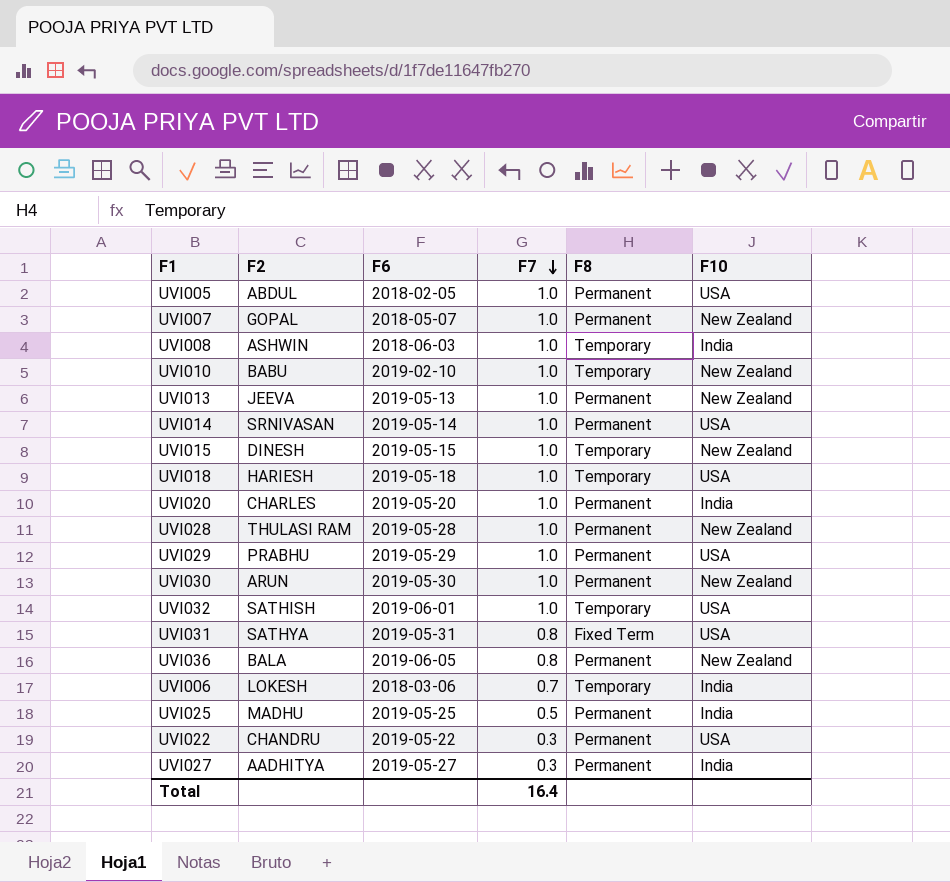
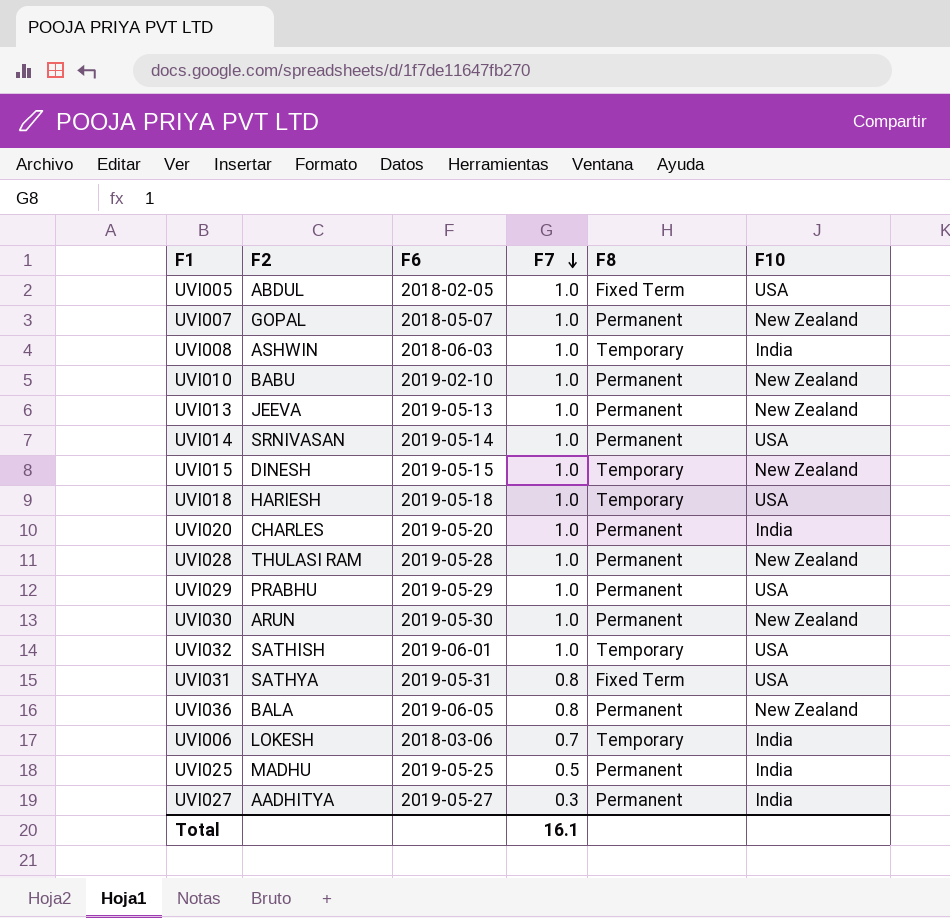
row UVI022: CHANDRU | 2019-05-22 | 0.3 | Permanent | USA -> none
UVI005 | F8: Permanent -> Fixed Term
UVI010 | F8: Temporary -> Permanent
Total | F7: 16.4 -> 16.1

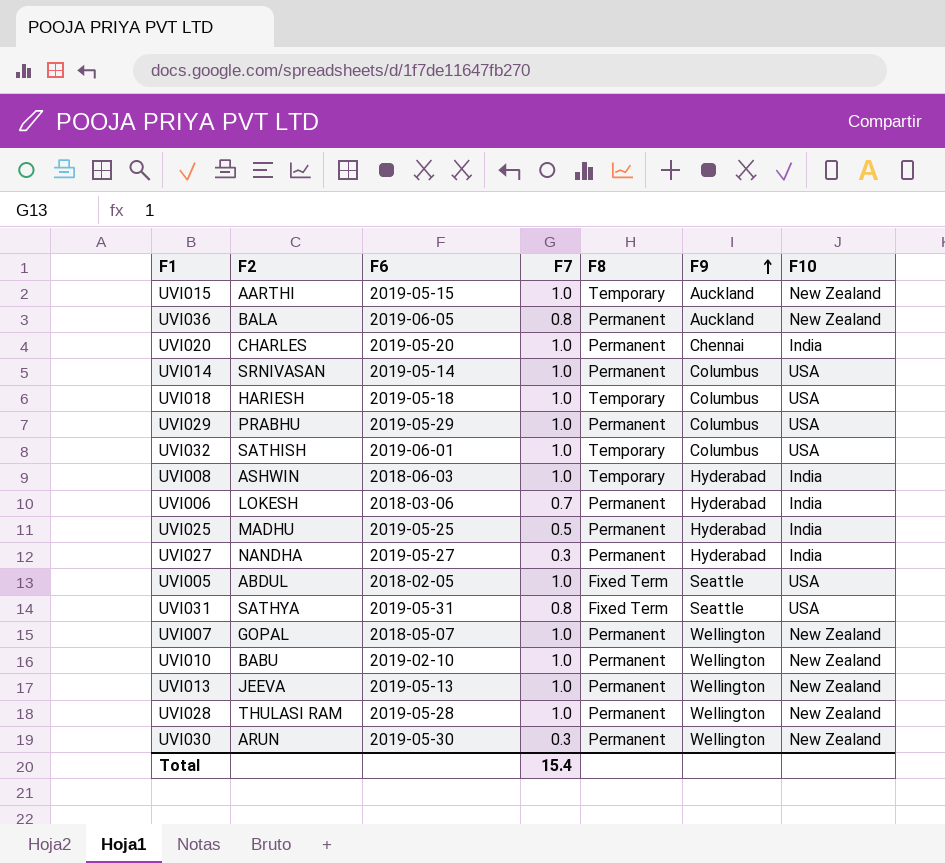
row order: F7 descending -> F9 ascending
column F9 | position: none -> 6
UVI015 | F2: DINESH -> AARTHI
UVI006 | F8: Temporary -> Permanent
UVI027 | F2: AADHITYA -> NANDHA
UVI030 | F7: 1.0 -> 0.3
Total | F7: 16.1 -> 15.4

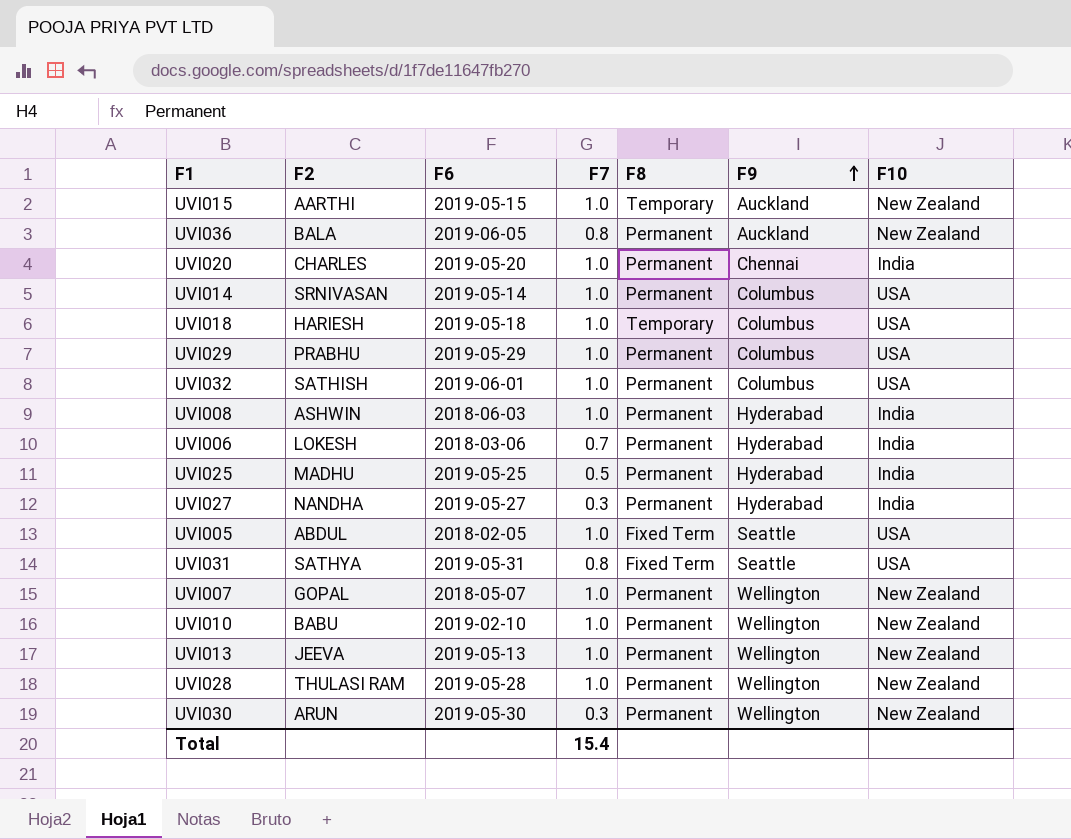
UVI032 | F8: Temporary -> Permanent
UVI008 | F8: Temporary -> Permanent

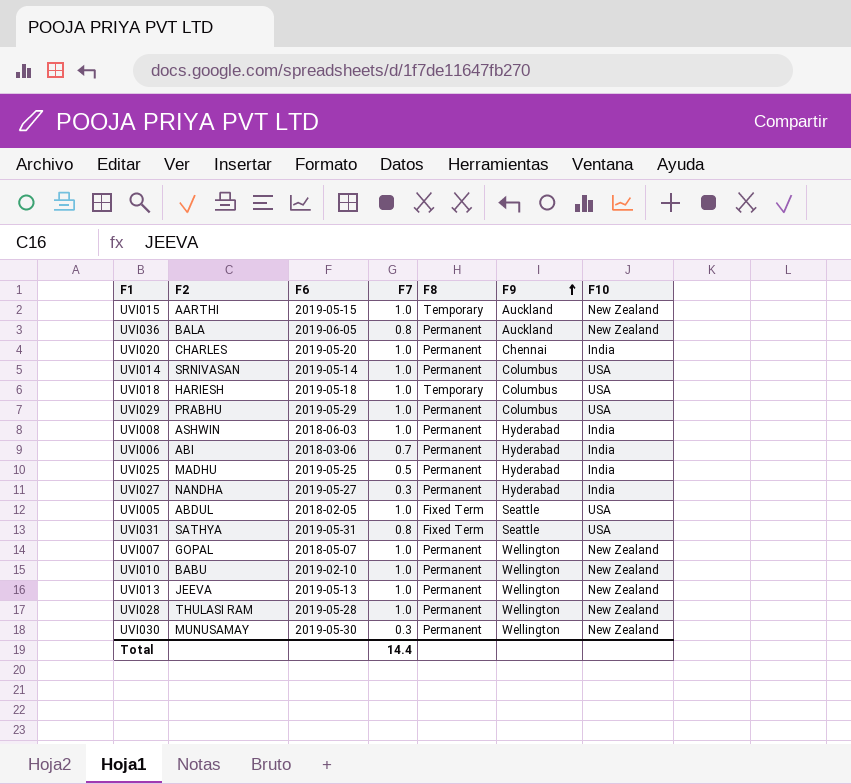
row UVI032: SATHISH | 2019-06-01 | 1.0 | Permanent | Columbus | USA -> none
UVI006 | F2: LOKESH -> ABI
UVI030 | F2: ARUN -> MUNUSAMAY
Total | F7: 15.4 -> 14.4

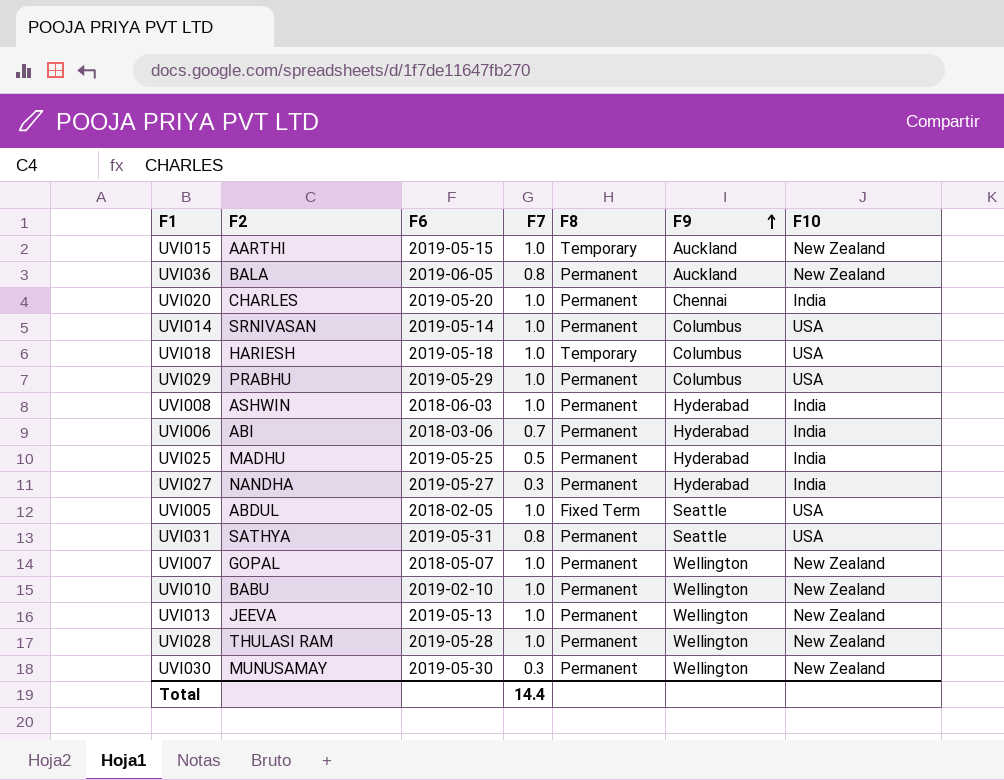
UVI031 | F8: Fixed Term -> Permanent

